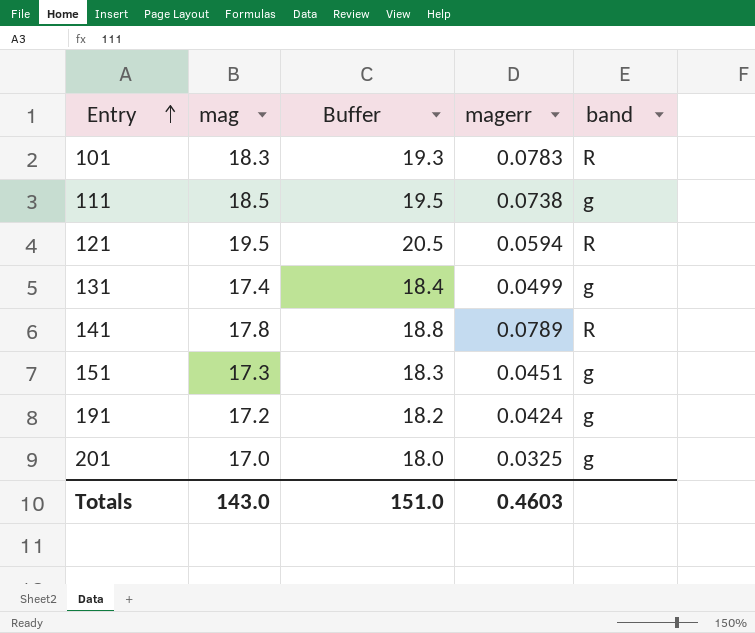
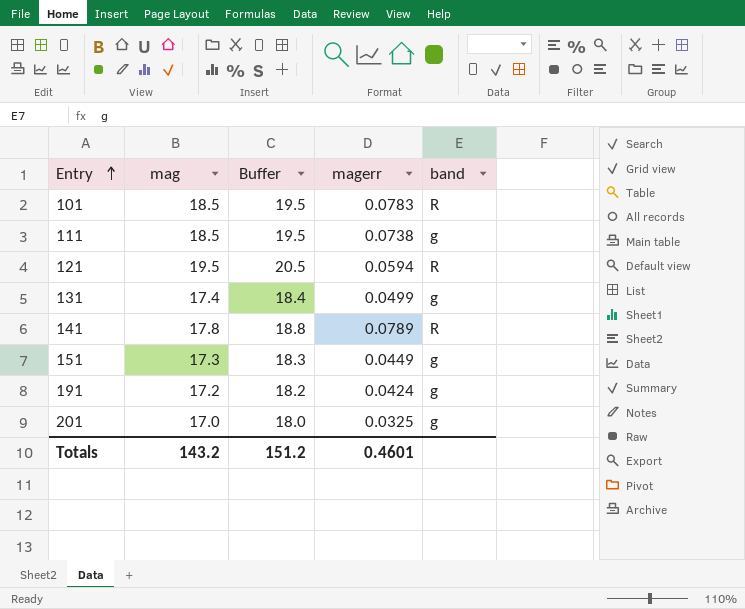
101 | mag: 18.3 -> 18.5
101 | Buffer: 19.3 -> 19.5
151 | magerr: 0.0451 -> 0.0449
Totals | mag: 143.0 -> 143.2
Totals | Buffer: 151.0 -> 151.2
Totals | magerr: 0.4603 -> 0.4601

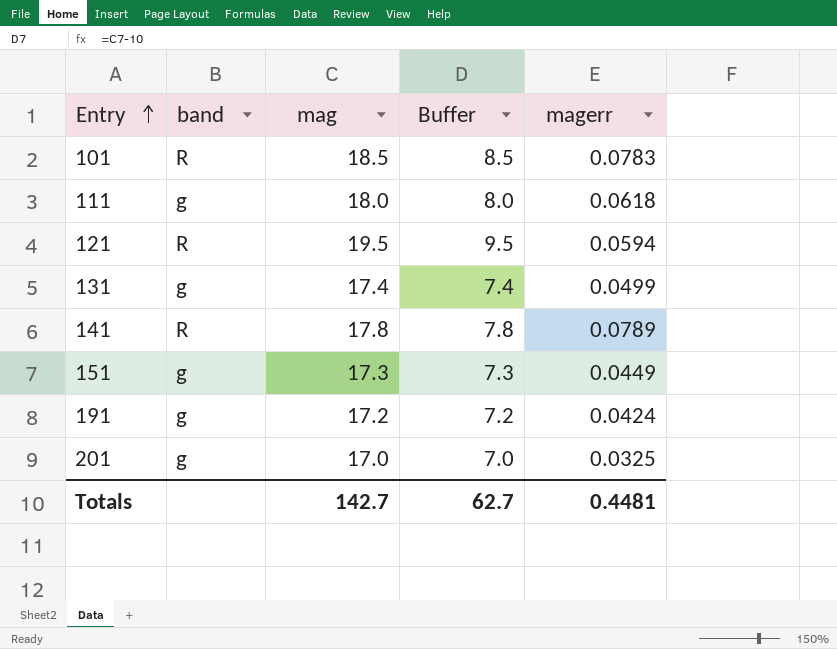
column band | position: 5 -> 2
column Buffer | formula: [mag] + 1 -> [mag] - 10
111 | mag: 18.5 -> 18.0
111 | magerr: 0.0738 -> 0.0618
Totals | mag: 143.2 -> 142.7
Totals | Buffer: 151.2 -> 62.7
Totals | magerr: 0.4601 -> 0.4481

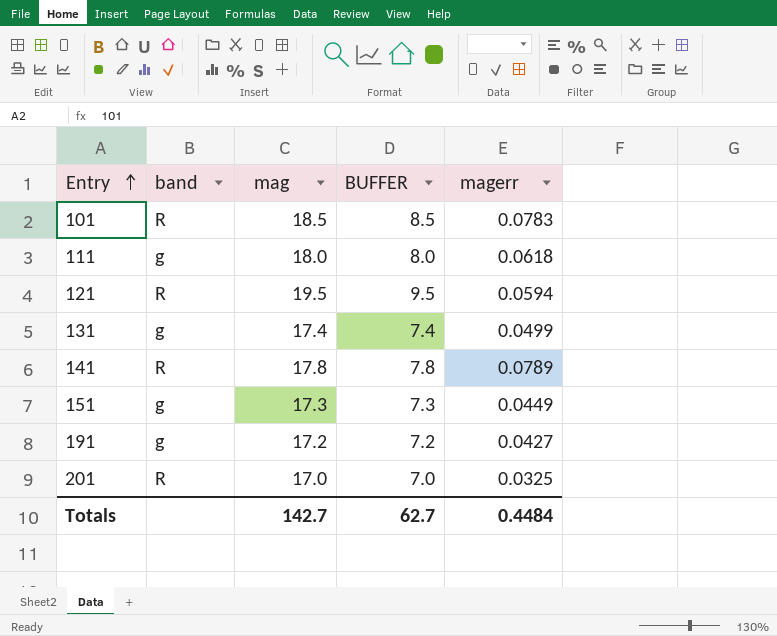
column name: Buffer -> BUFFER
191 | magerr: 0.0424 -> 0.0427
201 | band: g -> R
Totals | magerr: 0.4481 -> 0.4484

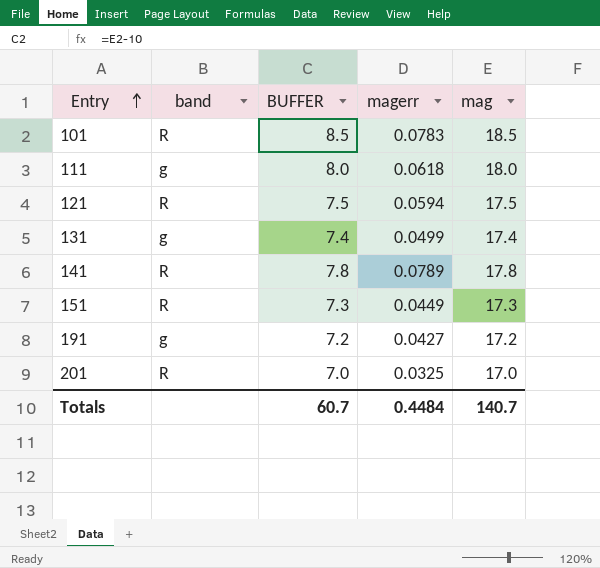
column mag | position: 3 -> 5
121 | BUFFER: 9.5 -> 7.5
121 | mag: 19.5 -> 17.5
151 | band: g -> R
Totals | BUFFER: 62.7 -> 60.7
Totals | mag: 142.7 -> 140.7

